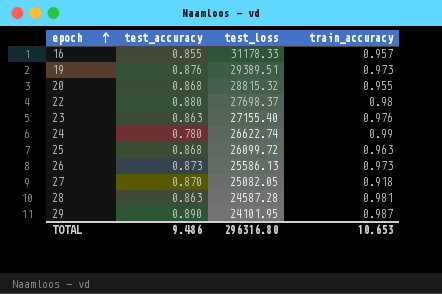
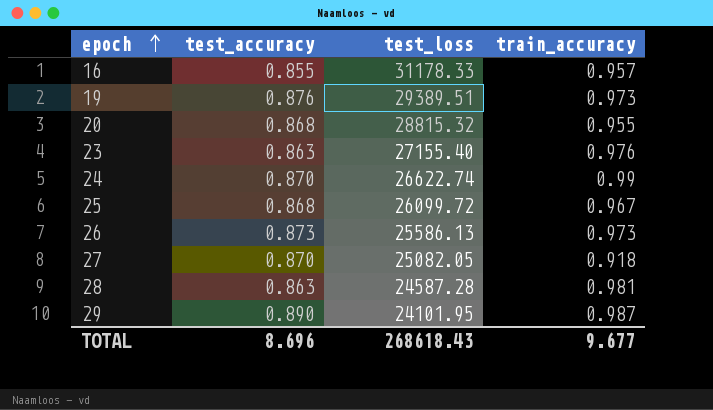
row 22: 0.880 | 27698.37 | 0.98 -> none
24 | test_accuracy: 0.780 -> 0.870
25 | train_accuracy: 0.963 -> 0.967
TOTAL | test_accuracy: 9.486 -> 8.696
TOTAL | test_loss: 296316.80 -> 268618.43
TOTAL | train_accuracy: 10.653 -> 9.677

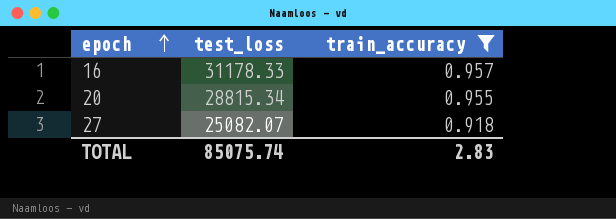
filter: none -> train_accuracy <= 0.957
column test_accuracy | position: 2 -> none
20 | test_loss: 28815.32 -> 28815.34
27 | test_loss: 25082.05 -> 25082.07
TOTAL | test_loss: 268618.43 -> 85075.74
TOTAL | train_accuracy: 9.677 -> 2.83

